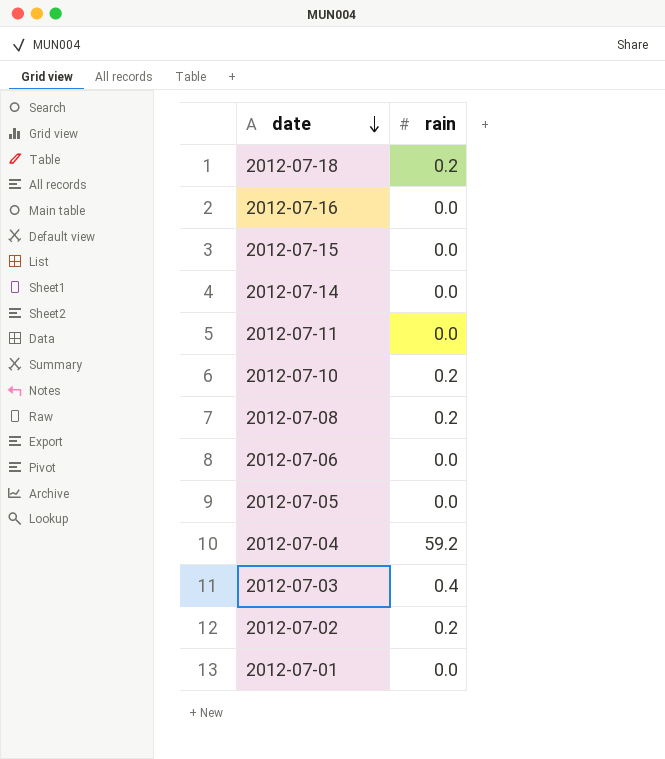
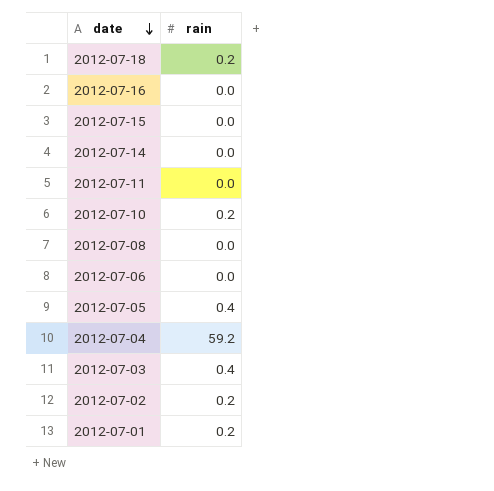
2012-07-08 | rain: 0.2 -> 0.0
2012-07-05 | rain: 0.0 -> 0.4
2012-07-01 | rain: 0.0 -> 0.2

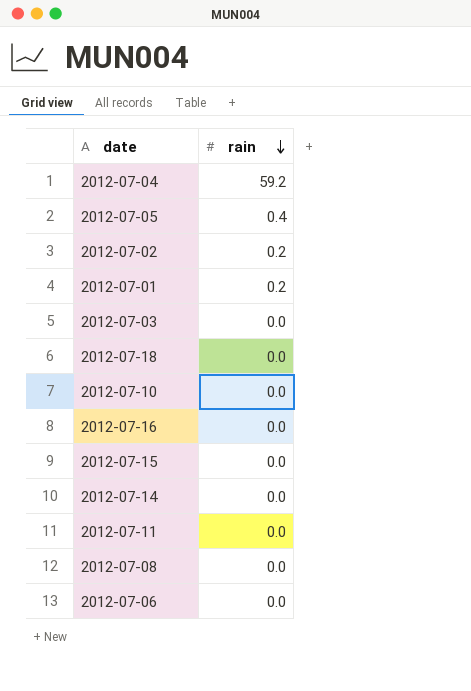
row order: date descending -> rain descending
2012-07-03 | rain: 0.4 -> 0.0
2012-07-18 | rain: 0.2 -> 0.0
2012-07-10 | rain: 0.2 -> 0.0

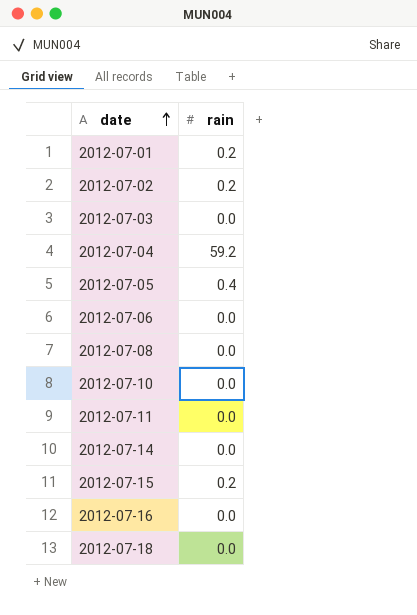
row order: rain descending -> date ascending
2012-07-15 | rain: 0.0 -> 0.2

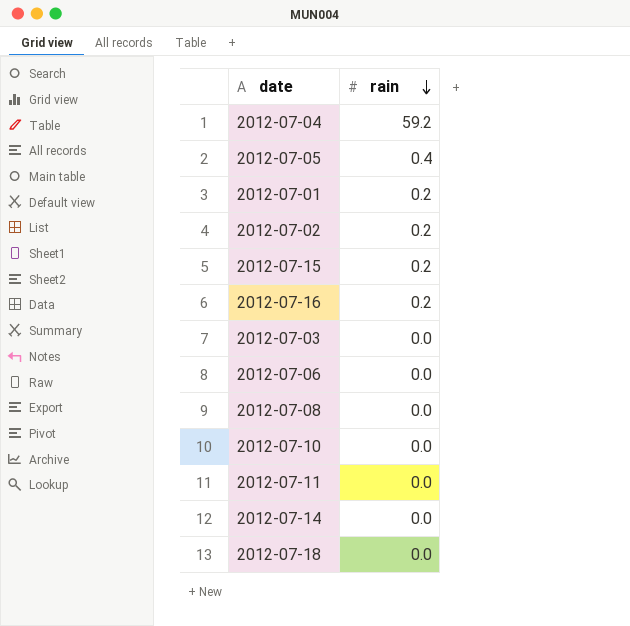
row order: date ascending -> rain descending
2012-07-16 | rain: 0.0 -> 0.2

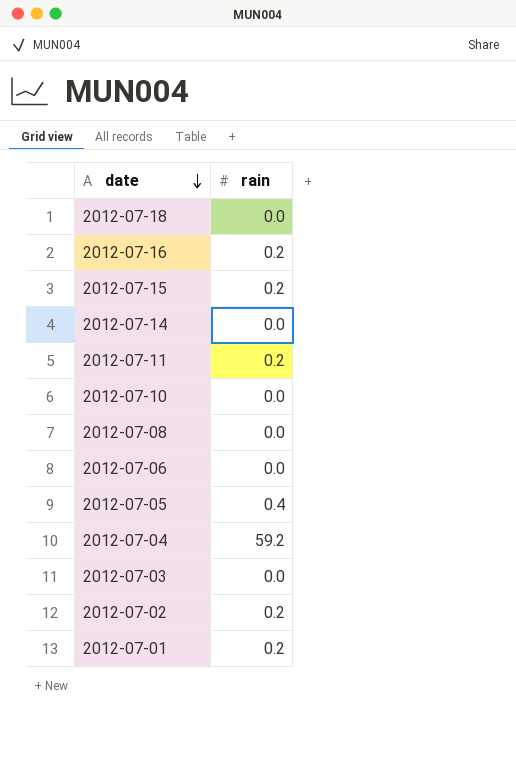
row order: rain descending -> date descending
2012-07-11 | rain: 0.0 -> 0.2

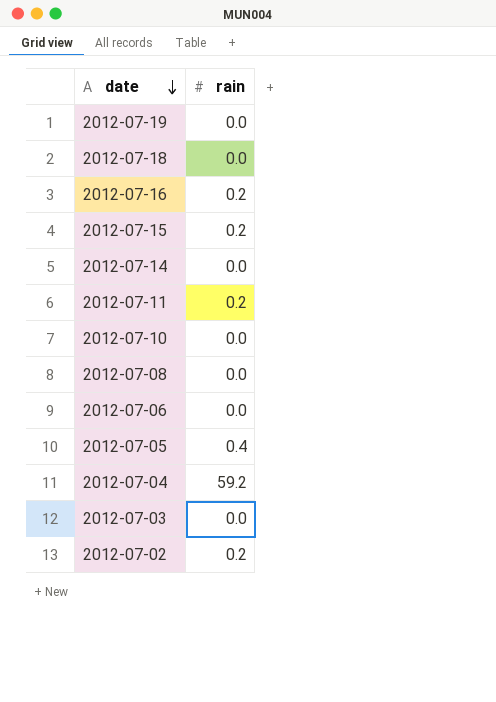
row 2012-07-01: 0.2 -> none
row 2012-07-19: none -> 0.0

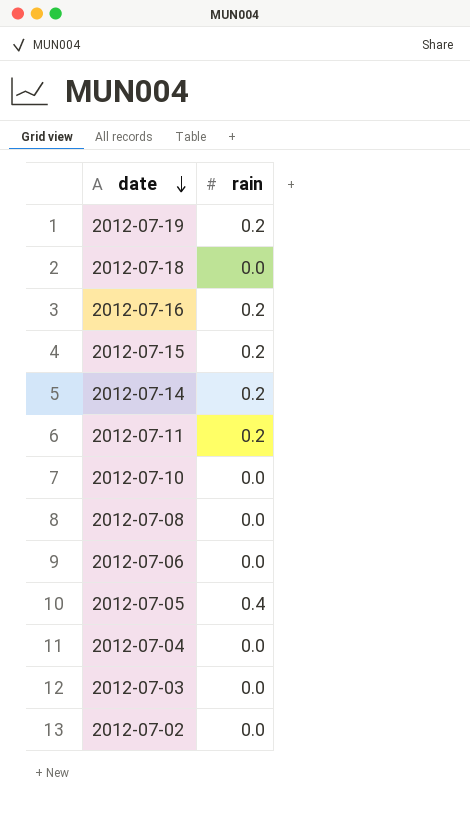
2012-07-19 | rain: 0.0 -> 0.2
2012-07-14 | rain: 0.0 -> 0.2
2012-07-04 | rain: 59.2 -> 0.0
2012-07-02 | rain: 0.2 -> 0.0

